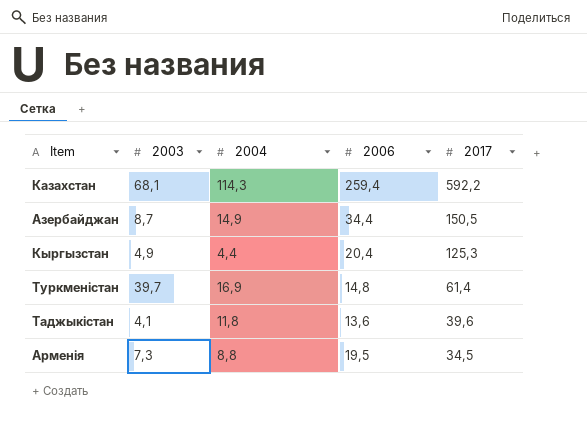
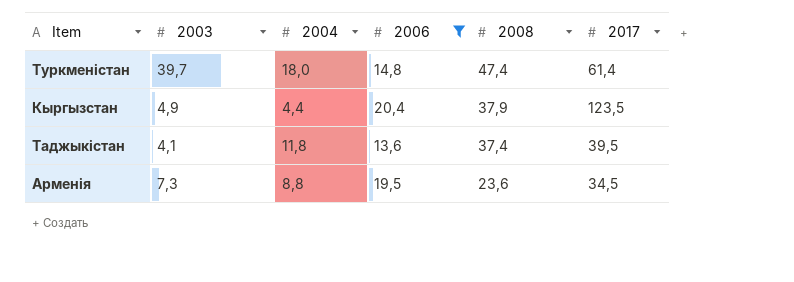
filter: none -> 2006 <= 20,4
row order: 2017 descending -> 2008 descending
column 2008 | position: none -> 5
Туркменістан | 2004: 16,9 -> 18,0
Кыргызстан | 2017: 125,3 -> 123,5
Таджыкістан | 2017: 39,6 -> 39,5

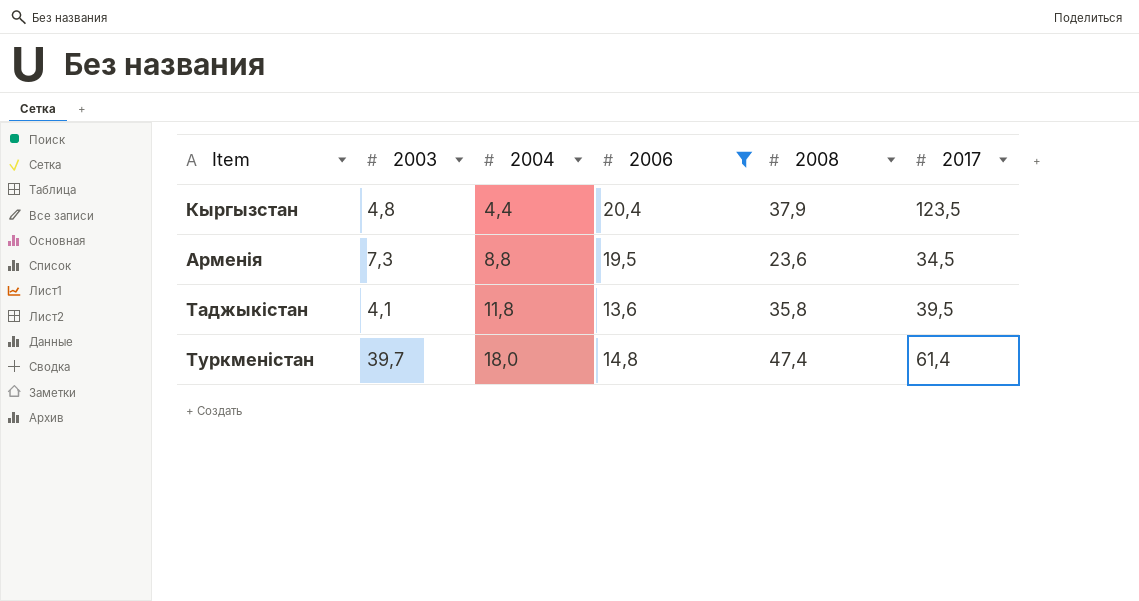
row order: 2008 descending -> 2004 ascending
Кыргызстан | 2003: 4,9 -> 4,8
Таджыкістан | 2008: 37,4 -> 35,8

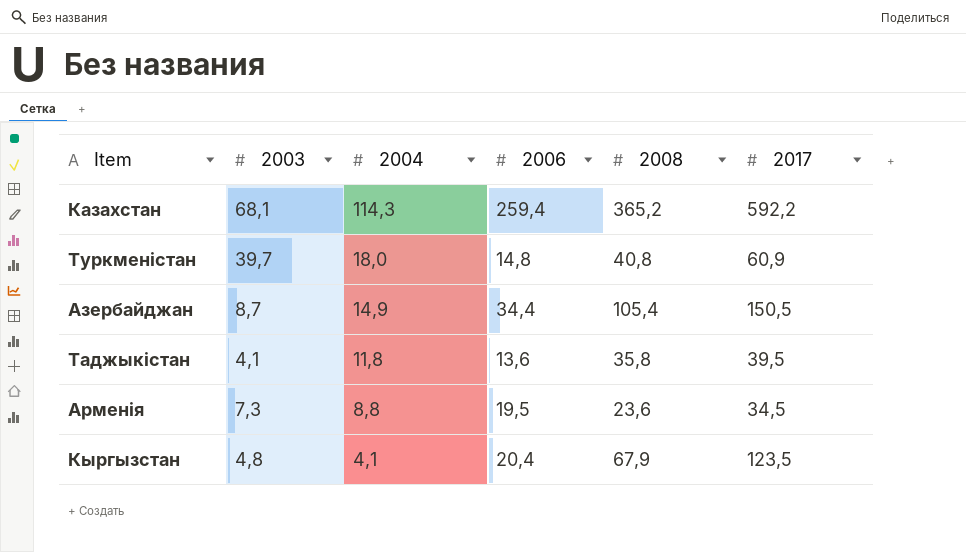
filter: 2006 <= 20,4 -> none
row order: 2004 ascending -> 2004 descending
Туркменістан | 2008: 47,4 -> 40,8
Туркменістан | 2017: 61,4 -> 60,9
Кыргызстан | 2004: 4,4 -> 4,1
Кыргызстан | 2008: 37,9 -> 67,9

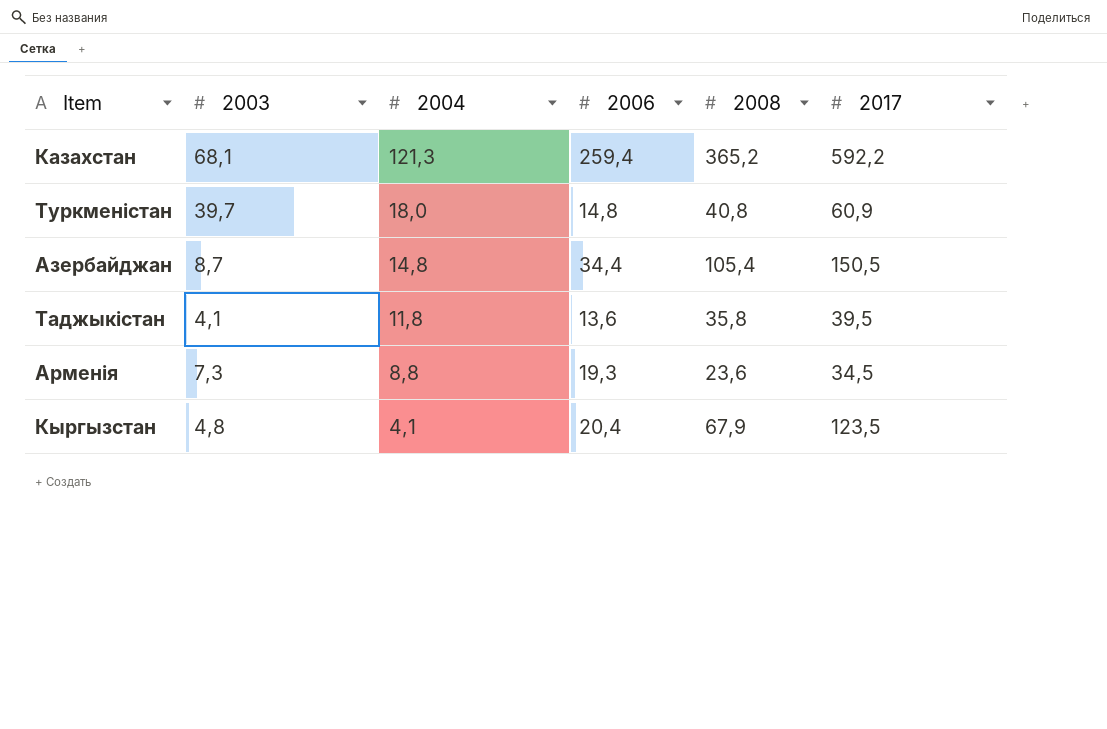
Казахстан | 2004: 114,3 -> 121,3
Азербайджан | 2004: 14,9 -> 14,8
Арменія | 2006: 19,5 -> 19,3

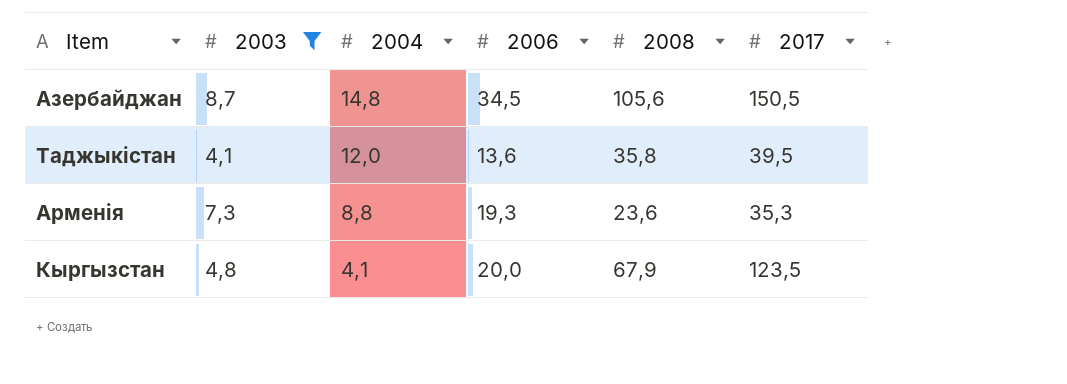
filter: none -> 2003 <= 8,7
Азербайджан | 2006: 34,4 -> 34,5
Азербайджан | 2008: 105,4 -> 105,6
Таджыкістан | 2004: 11,8 -> 12,0
Арменія | 2017: 34,5 -> 35,3
Кыргызстан | 2006: 20,4 -> 20,0

